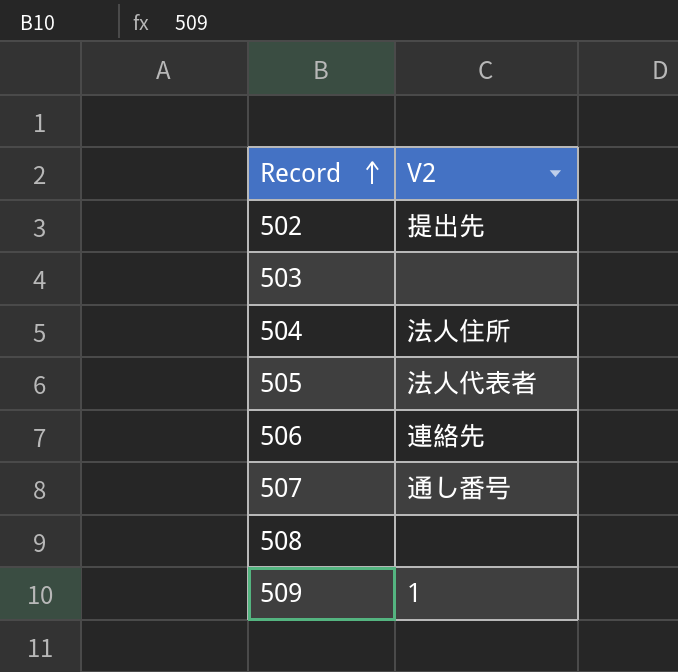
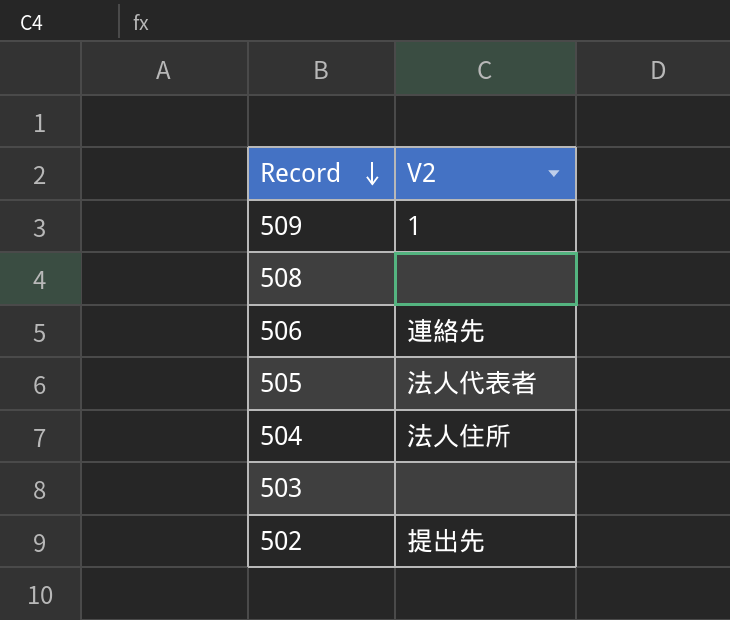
row order: Record ascending -> Record descending
row 507: 通し番号 -> none

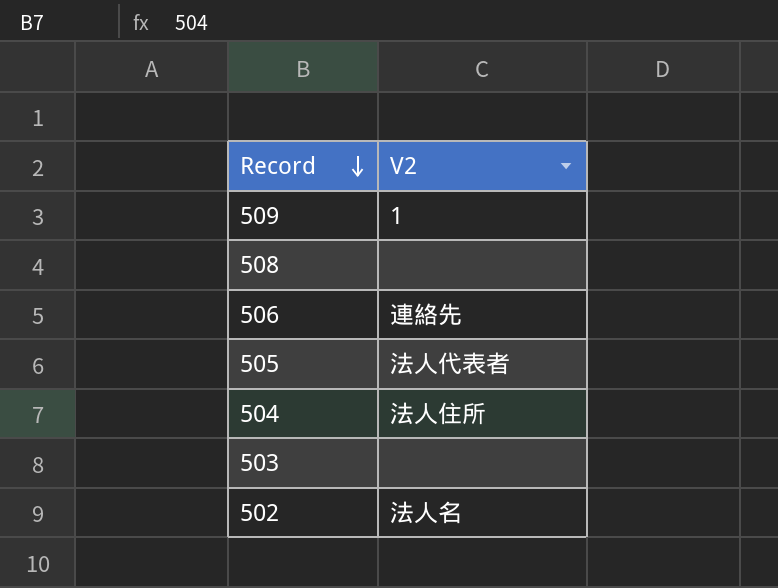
502 | V2: 提出先 -> 法人名

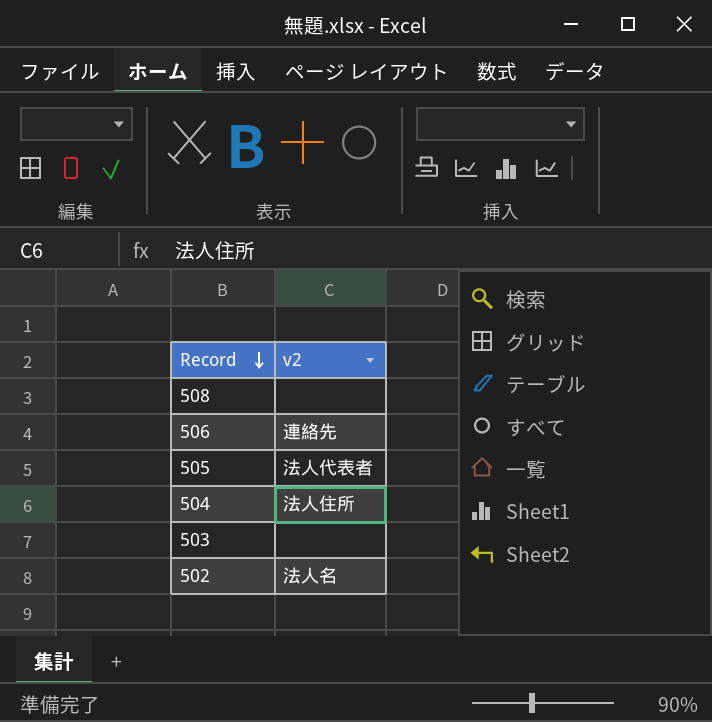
column name: V2 -> v2
row 509: 1 -> none

